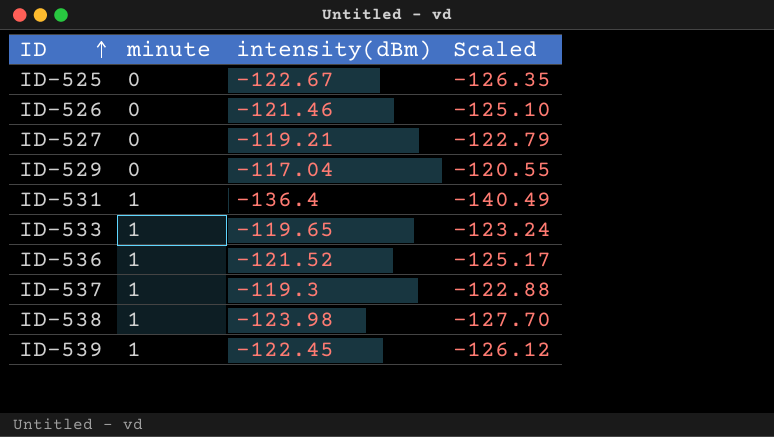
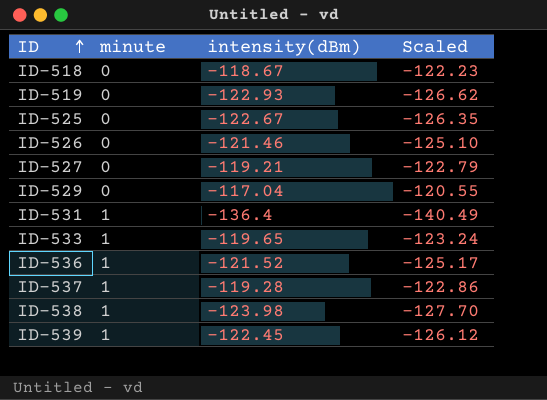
row ID-518: none -> 0 | -118.67 | -122.23
row ID-519: none -> 0 | -122.93 | -126.62
ID-537 | intensity(dBm): -119.3 -> -119.28
ID-537 | Scaled: -122.88 -> -122.86

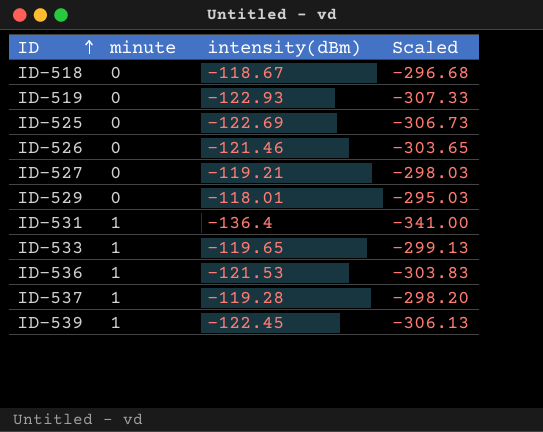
column Scaled | formula: [intensity(dBm)] * 1.03 -> [intensity(dBm)] * 2.5
row ID-538: 1 | -123.98 | -127.70 -> none
ID-525 | intensity(dBm): -122.67 -> -122.69
ID-529 | intensity(dBm): -117.04 -> -118.01
ID-536 | intensity(dBm): -121.52 -> -121.53

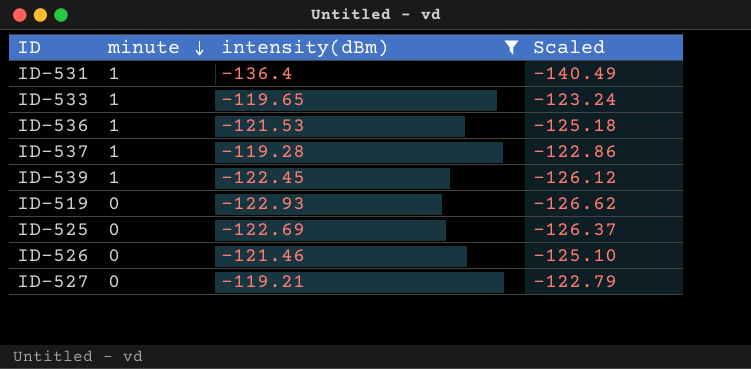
filter: none -> intensity(dBm) <= -119.21
row order: ID ascending -> minute descending
column Scaled | formula: [intensity(dBm)] * 2.5 -> [intensity(dBm)] * 1.03

